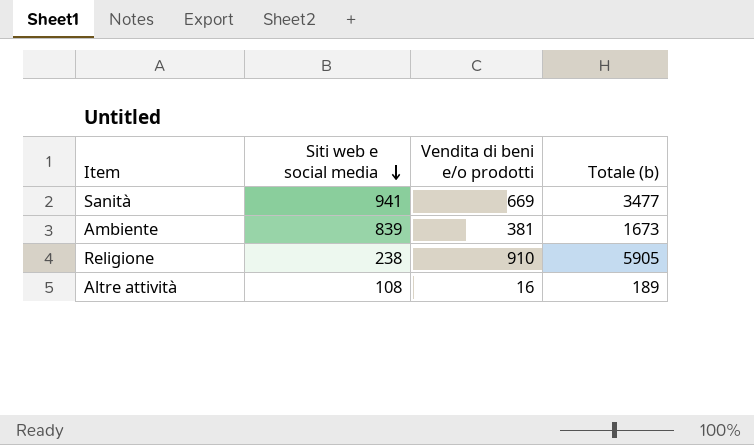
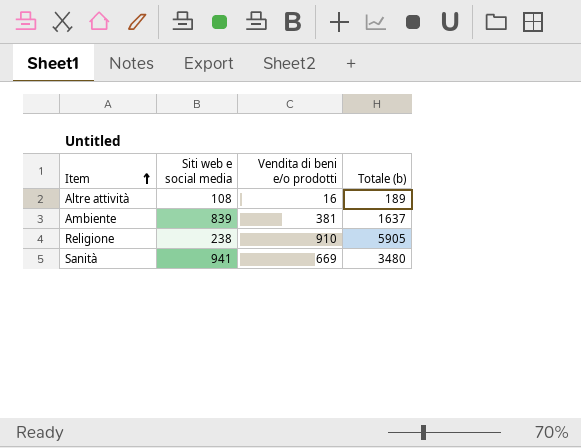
row order: Siti web e social media descending -> Item ascending
Ambiente | Totale (b): 1673 -> 1637
Sanità | Totale (b): 3477 -> 3480

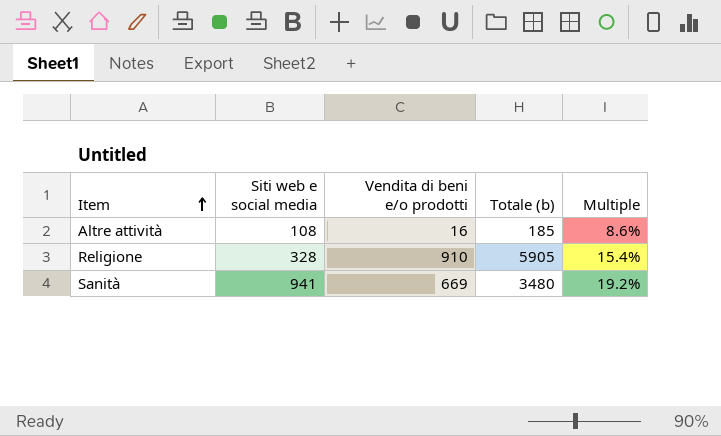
column Multiple | formula: none -> [Vendita di beni e/o prodotti] / [Totale (b)]
row Ambiente: 839 | 381 | 1637 -> none
Altre attività | Totale (b): 189 -> 185
Religione | Siti web e social media: 238 -> 328

